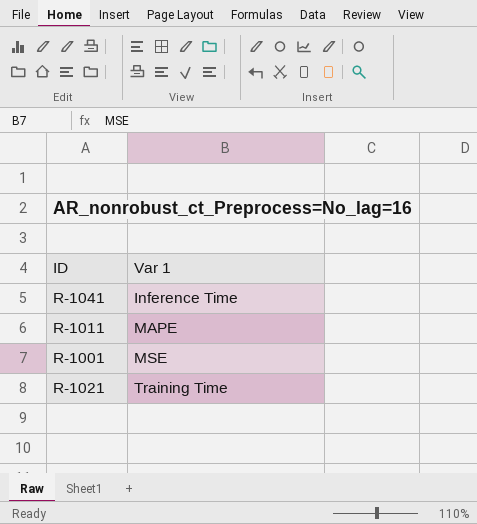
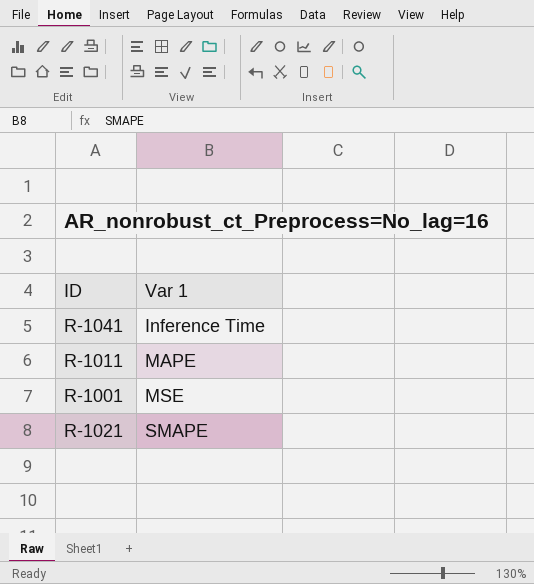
R-1021 | Var 1: Training Time -> SMAPE

